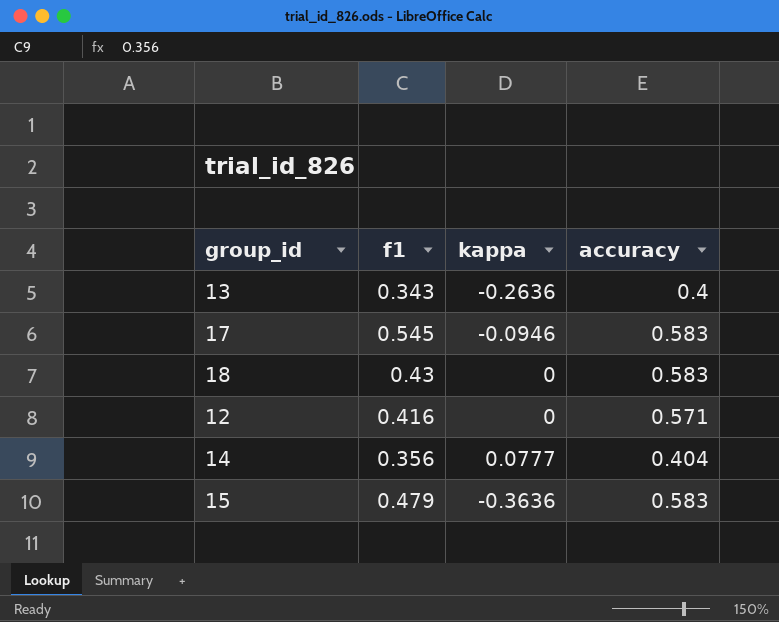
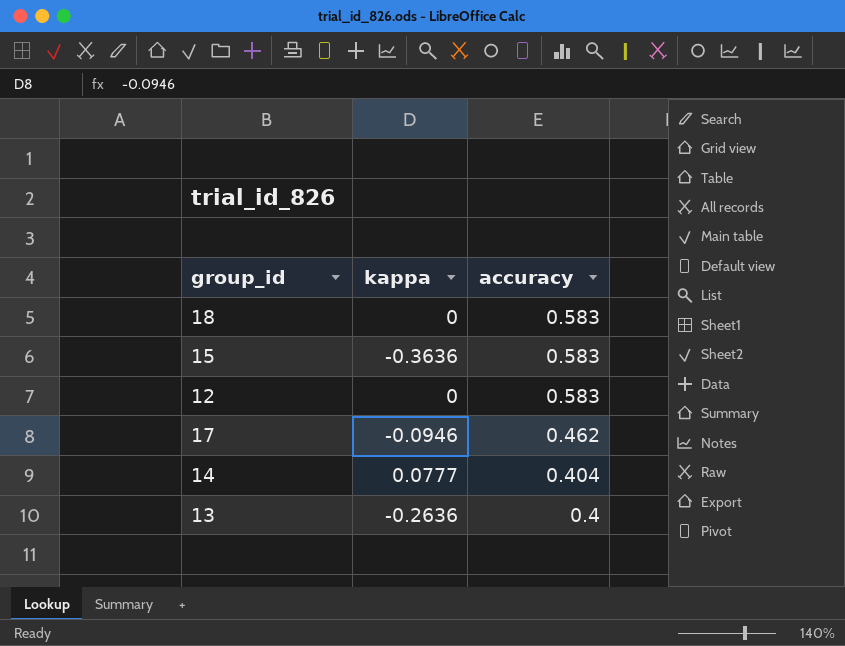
row order: none -> accuracy descending
column f1 | position: 2 -> none
12 | accuracy: 0.571 -> 0.583
17 | accuracy: 0.583 -> 0.462

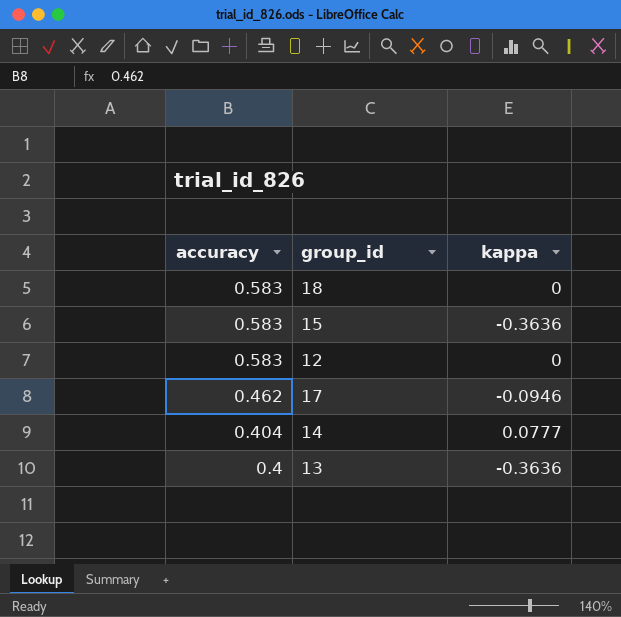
column accuracy | position: 3 -> 1
13 | kappa: -0.2636 -> -0.3636

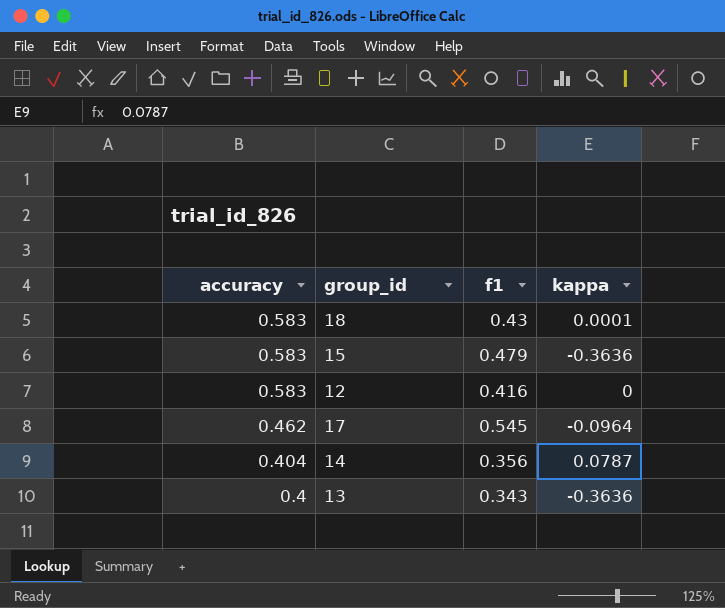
column f1 | position: none -> 3
18 | kappa: 0 -> 0.0001
17 | kappa: -0.0946 -> -0.0964
14 | kappa: 0.0777 -> 0.0787

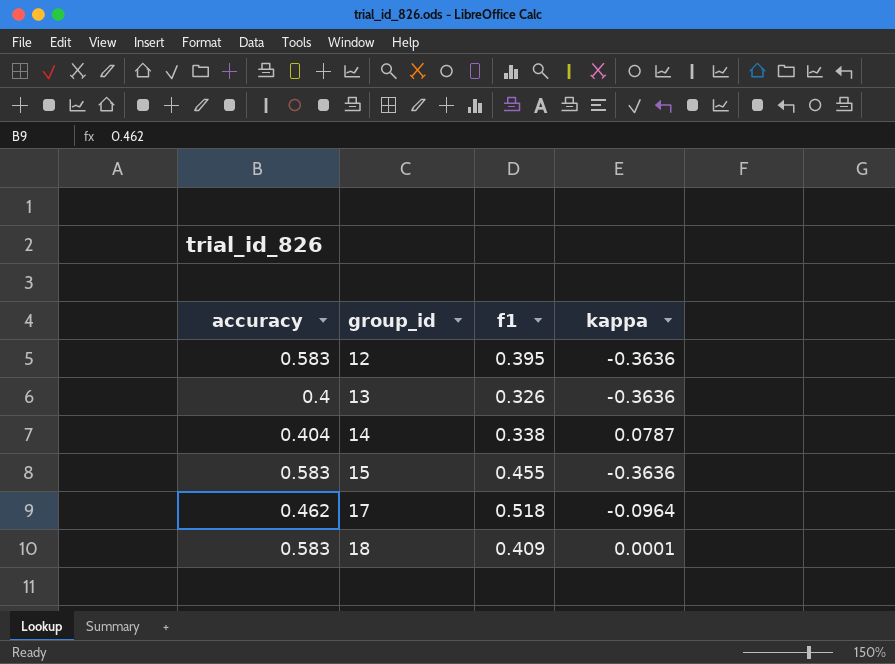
row order: accuracy descending -> group_id ascending
12 | f1: 0.416 -> 0.395
12 | kappa: 0 -> -0.3636
13 | f1: 0.343 -> 0.326
14 | f1: 0.356 -> 0.338
15 | f1: 0.479 -> 0.455
17 | f1: 0.545 -> 0.518
18 | f1: 0.43 -> 0.409

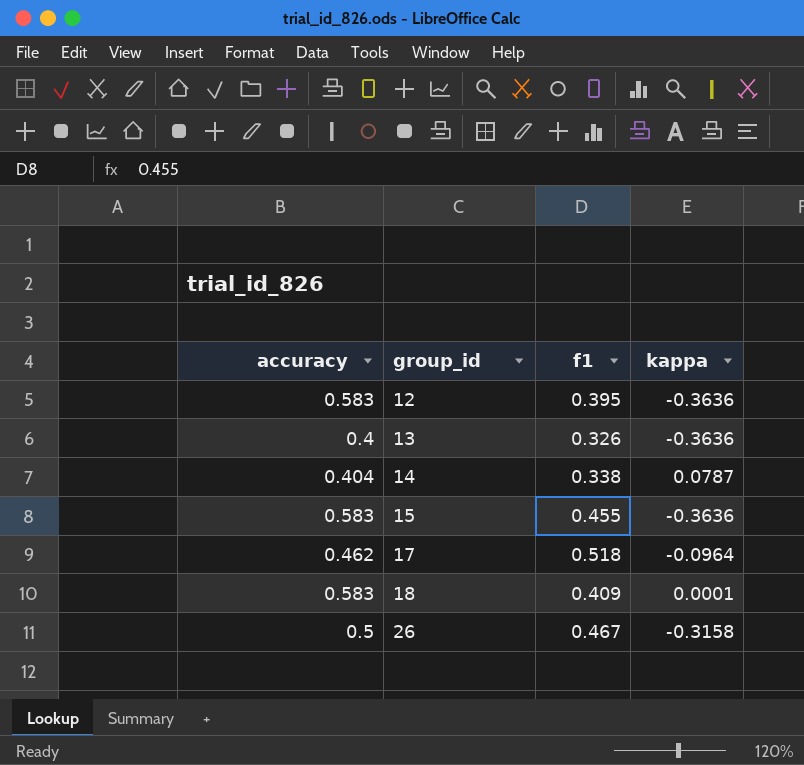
row 26: none -> 0.5 | 0.467 | -0.3158

